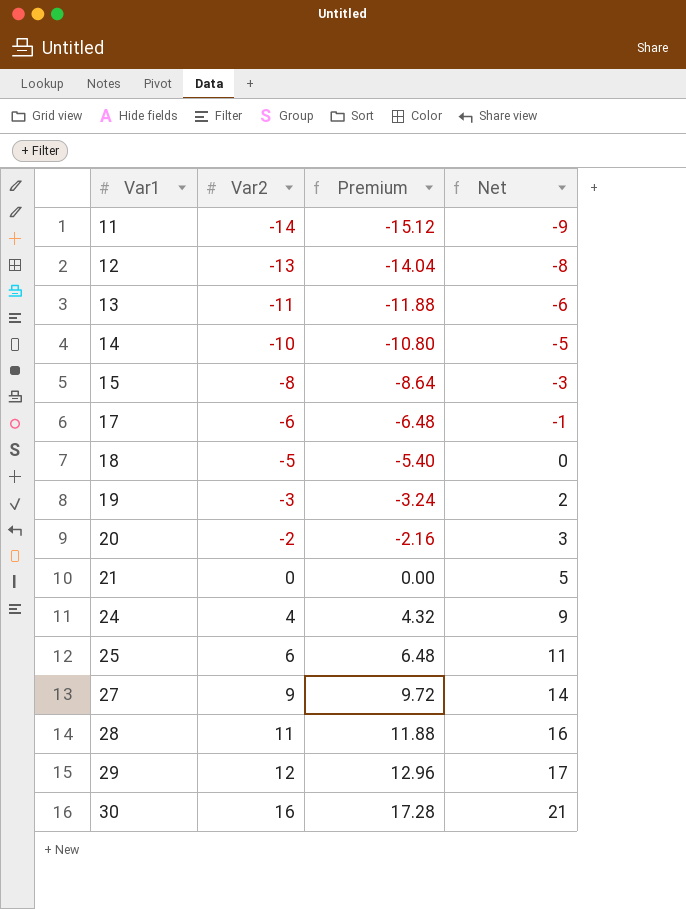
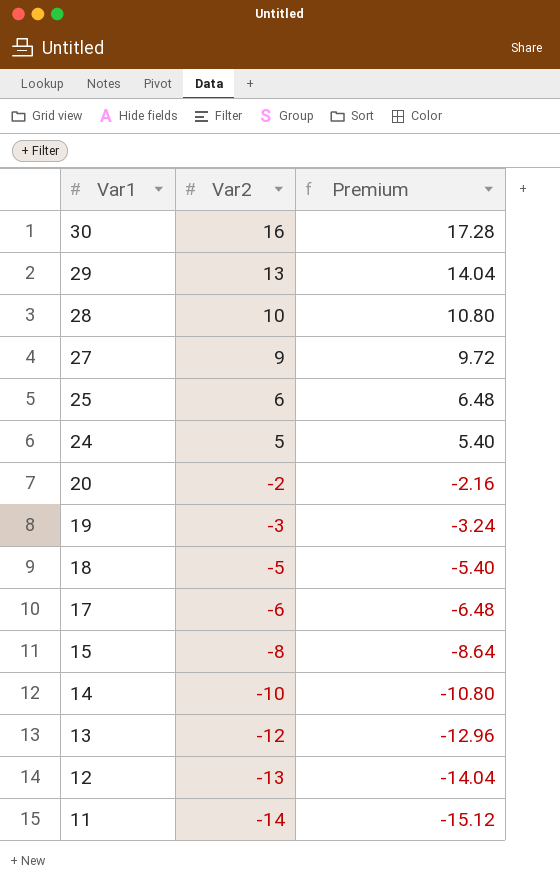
row order: Var1 ascending -> Var1 descending
column Net | formula: [Var2] + 5 -> none
row 21: 0 | 0.00 | 5 -> none
29 | Var2: 12 -> 13
29 | Premium: 12.96 -> 14.04
28 | Var2: 11 -> 10
28 | Premium: 11.88 -> 10.80
24 | Var2: 4 -> 5
24 | Premium: 4.32 -> 5.40
13 | Var2: -11 -> -12
13 | Premium: -11.88 -> -12.96

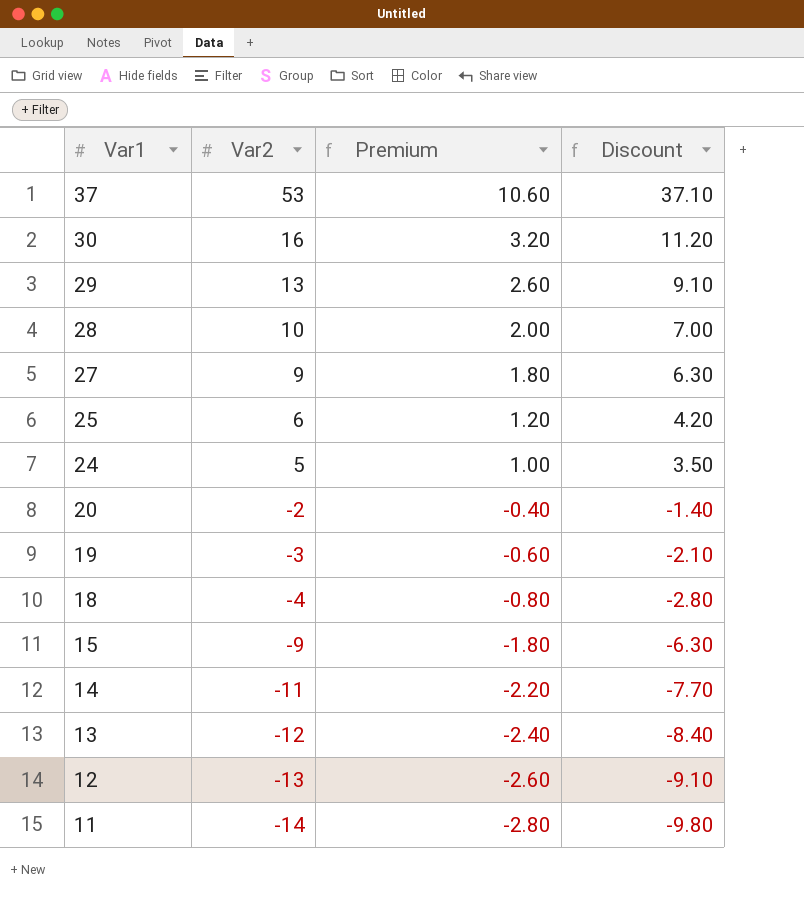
column Premium | formula: [Var2] * 1.08 -> [Var2] * 0.2
column Discount | formula: none -> [Var2] * 0.7
row 17: -6 | -6.48 -> none
row 37: none -> 53 | 10.60 | 37.10
18 | Var2: -5 -> -4
15 | Var2: -8 -> -9
14 | Var2: -10 -> -11

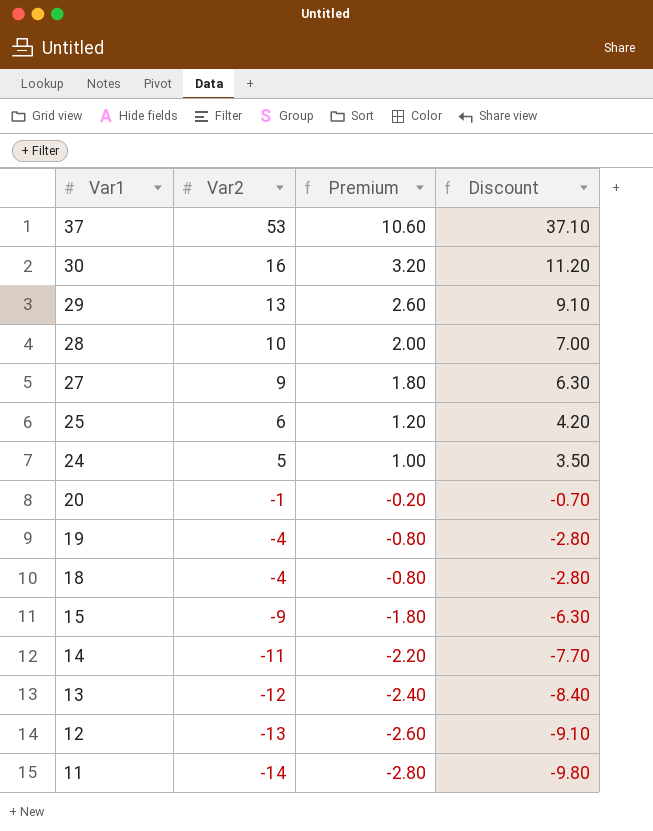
20 | Var2: -2 -> -1
20 | Premium: -0.40 -> -0.20
20 | Discount: -1.40 -> -0.70
19 | Var2: -3 -> -4
19 | Premium: -0.60 -> -0.80
19 | Discount: -2.10 -> -2.80

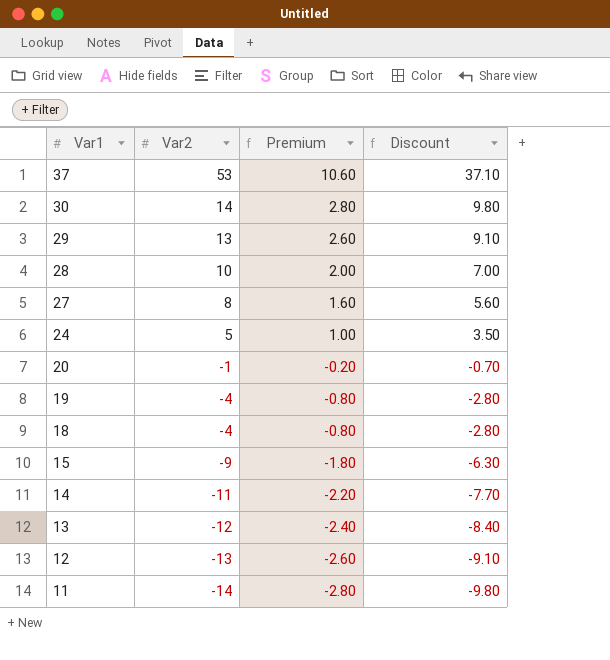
row 25: 6 | 1.20 | 4.20 -> none
30 | Var2: 16 -> 14
30 | Premium: 3.20 -> 2.80
30 | Discount: 11.20 -> 9.80
27 | Var2: 9 -> 8
27 | Premium: 1.80 -> 1.60
27 | Discount: 6.30 -> 5.60

